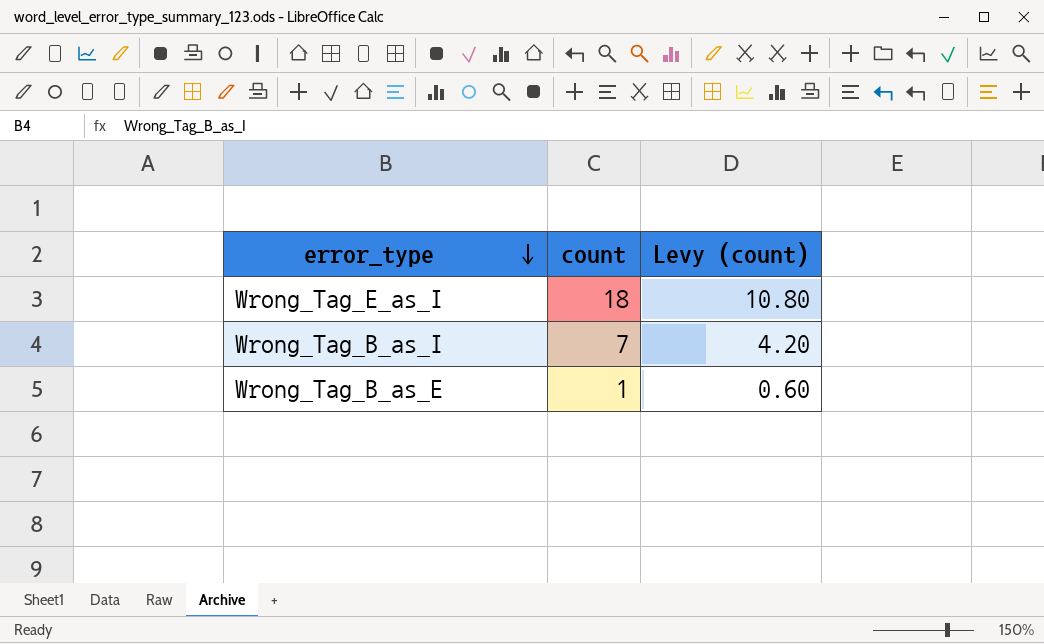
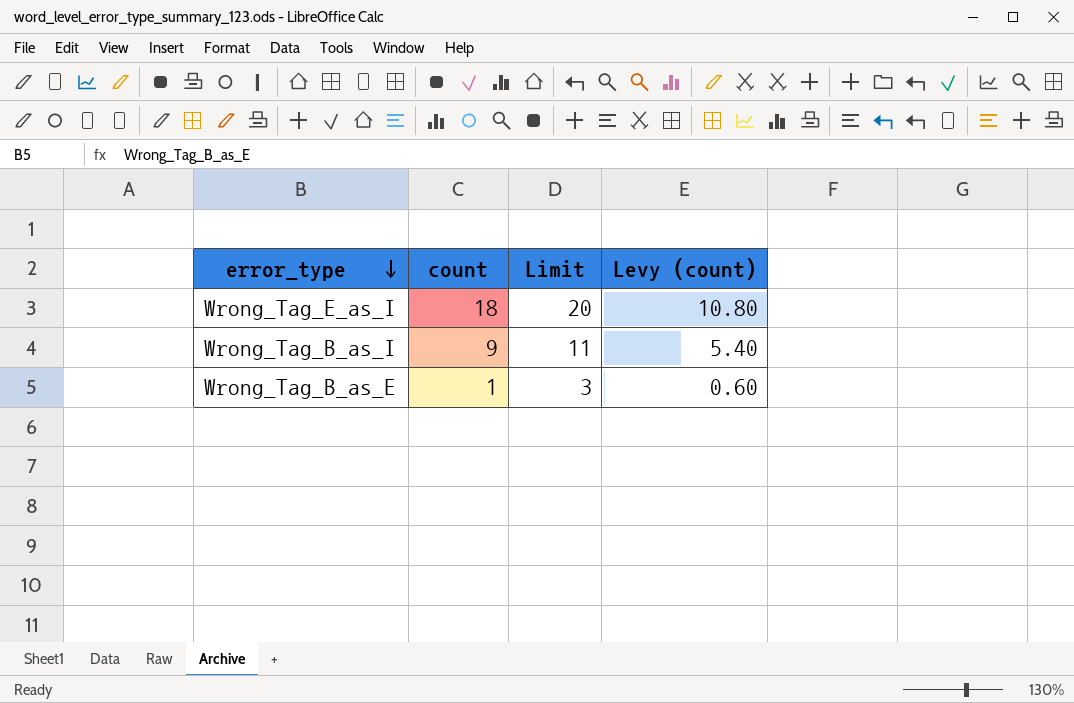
column Limit | formula: none -> [count] + 2
Wrong_Tag_B_as_I | count: 7 -> 9
Wrong_Tag_B_as_I | Levy (count): 4.20 -> 5.40

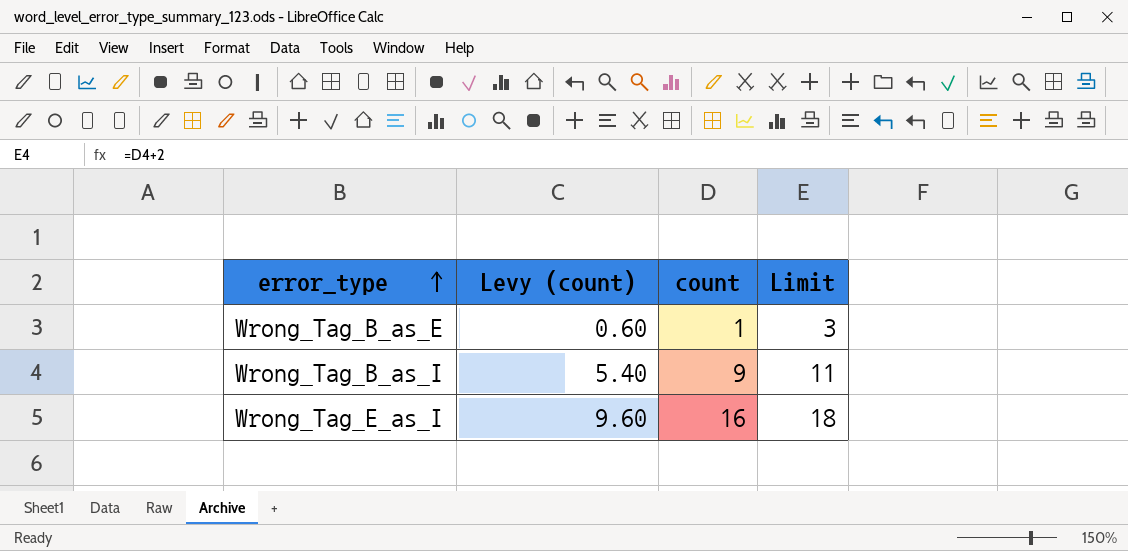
row order: error_type descending -> error_type ascending
column Levy (count) | position: 4 -> 2
Wrong_Tag_E_as_I | Levy (count): 10.80 -> 9.60
Wrong_Tag_E_as_I | count: 18 -> 16
Wrong_Tag_E_as_I | Limit: 20 -> 18

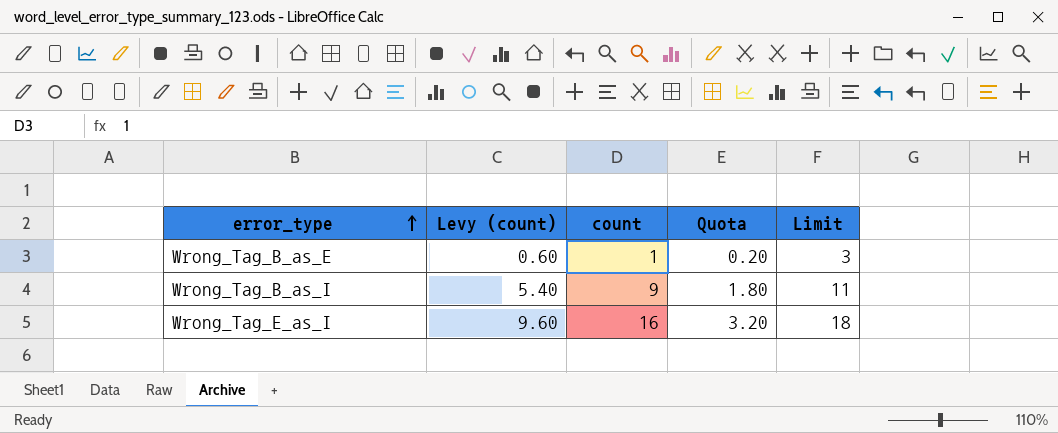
column Quota | formula: none -> [count] * 0.2

